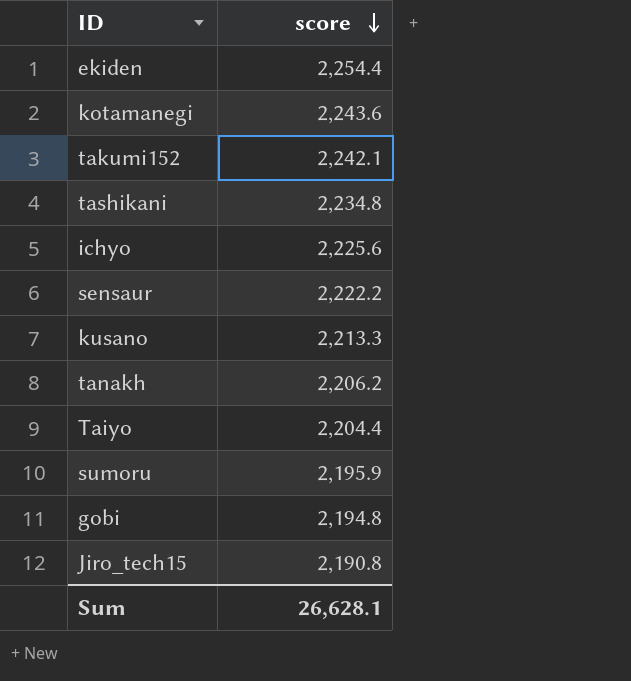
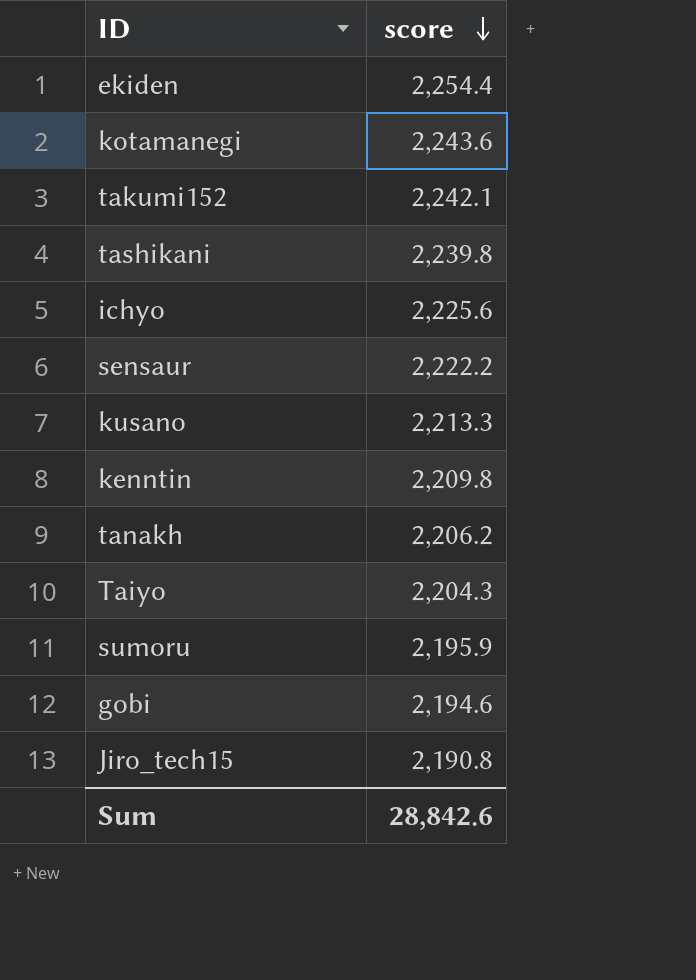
tashikani | score: 2,234.8 -> 2,239.8
row kenntin: none -> 2,209.8
Taiyo | score: 2,204.4 -> 2,204.3
gobi | score: 2,194.8 -> 2,194.6
Sum | score: 26,628.1 -> 28,842.6

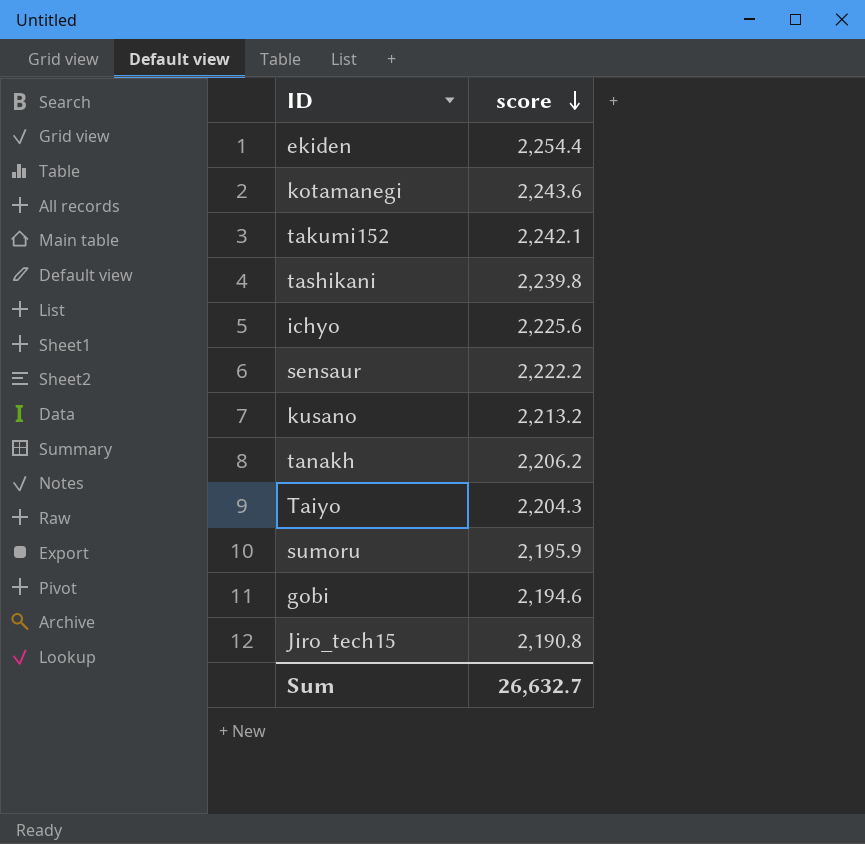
row kenntin: 2,209.8 -> none
kusano | score: 2,213.3 -> 2,213.2
Sum | score: 28,842.6 -> 26,632.7

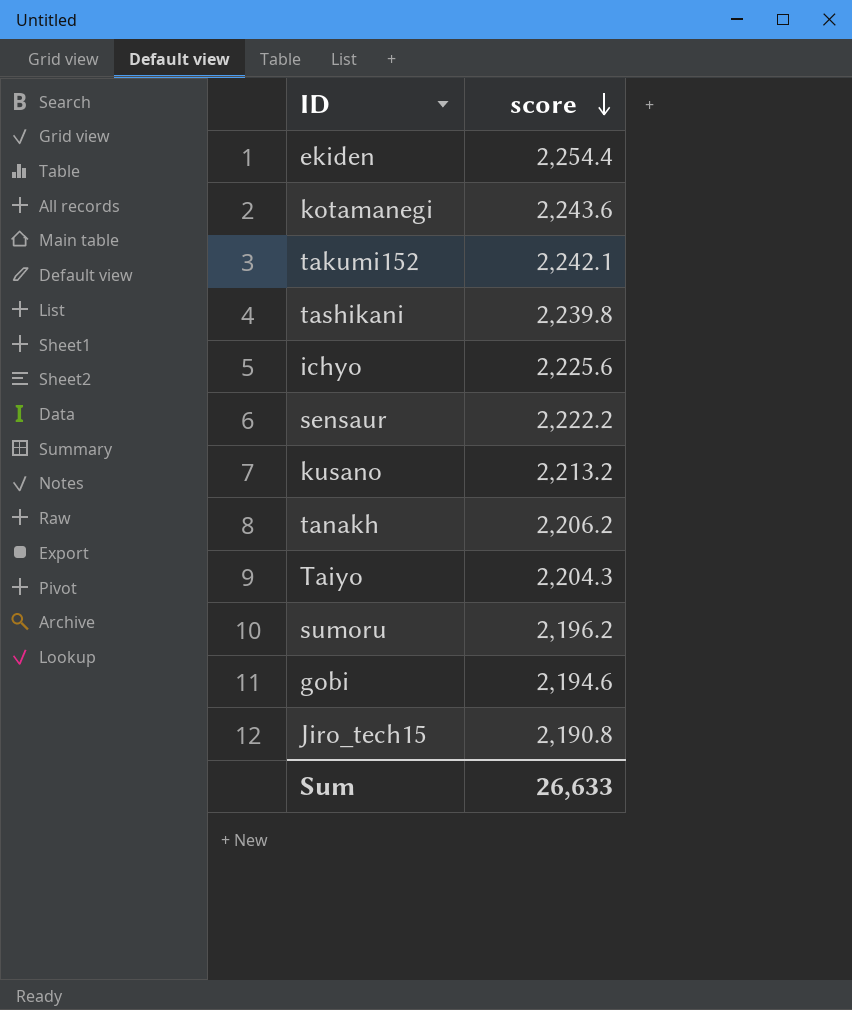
sumoru | score: 2,195.9 -> 2,196.2
Sum | score: 26,632.7 -> 26,633

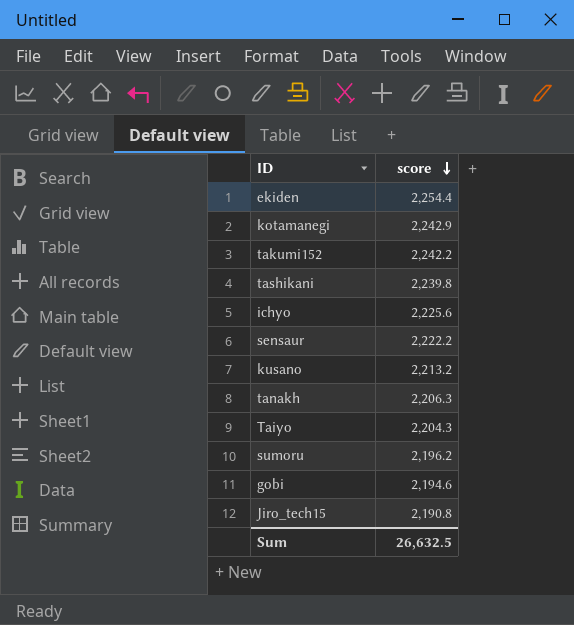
kotamanegi | score: 2,243.6 -> 2,242.9
takumi152 | score: 2,242.1 -> 2,242.2
tanakh | score: 2,206.2 -> 2,206.3
Sum | score: 26,633 -> 26,632.5

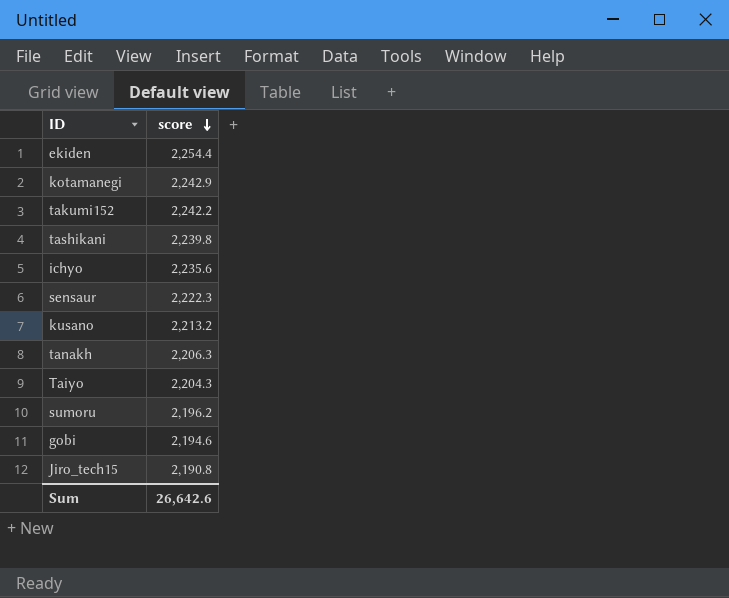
ichyo | score: 2,225.6 -> 2,235.6
sensaur | score: 2,222.2 -> 2,222.3
Sum | score: 26,632.5 -> 26,642.6

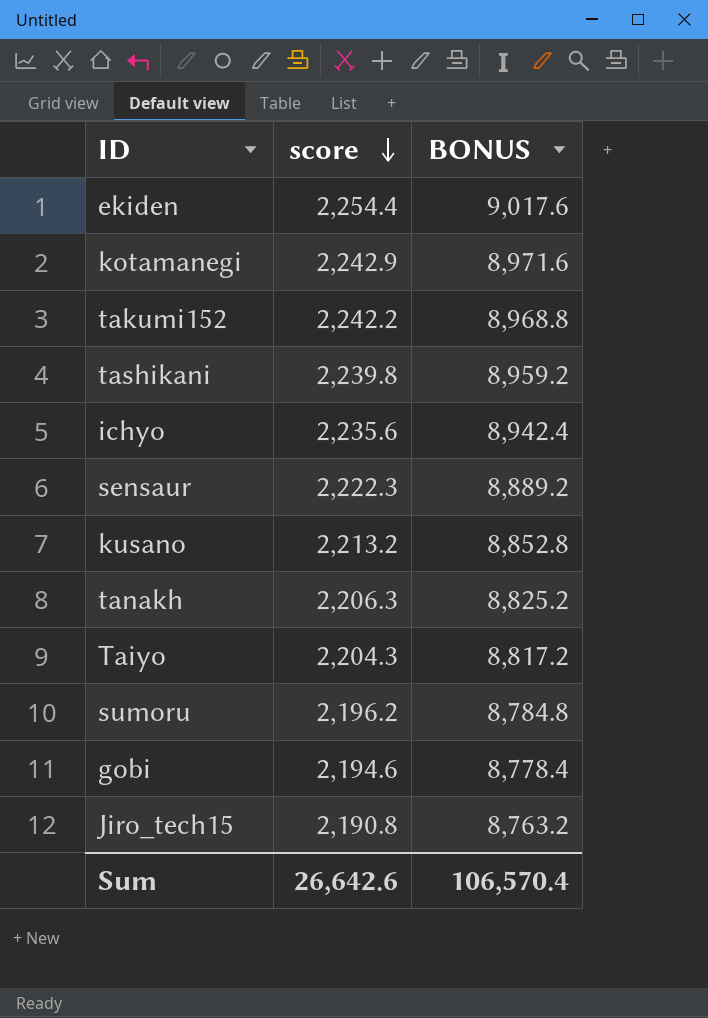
column BONUS | formula: none -> [score] * 4

